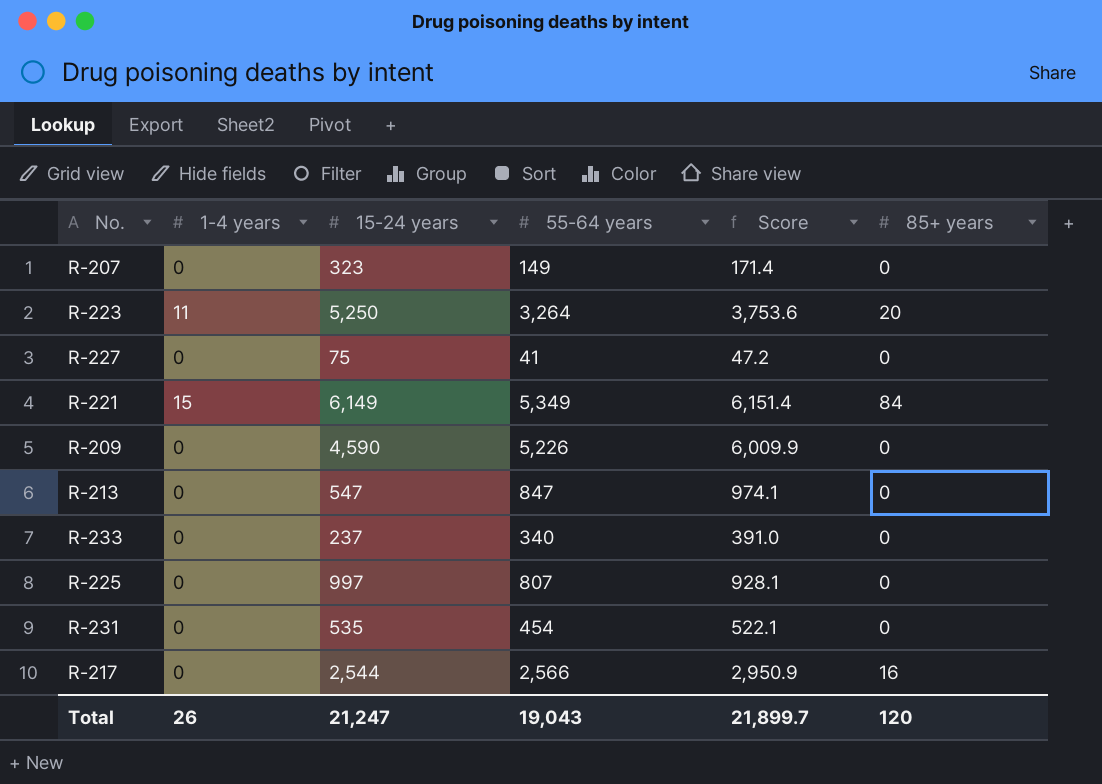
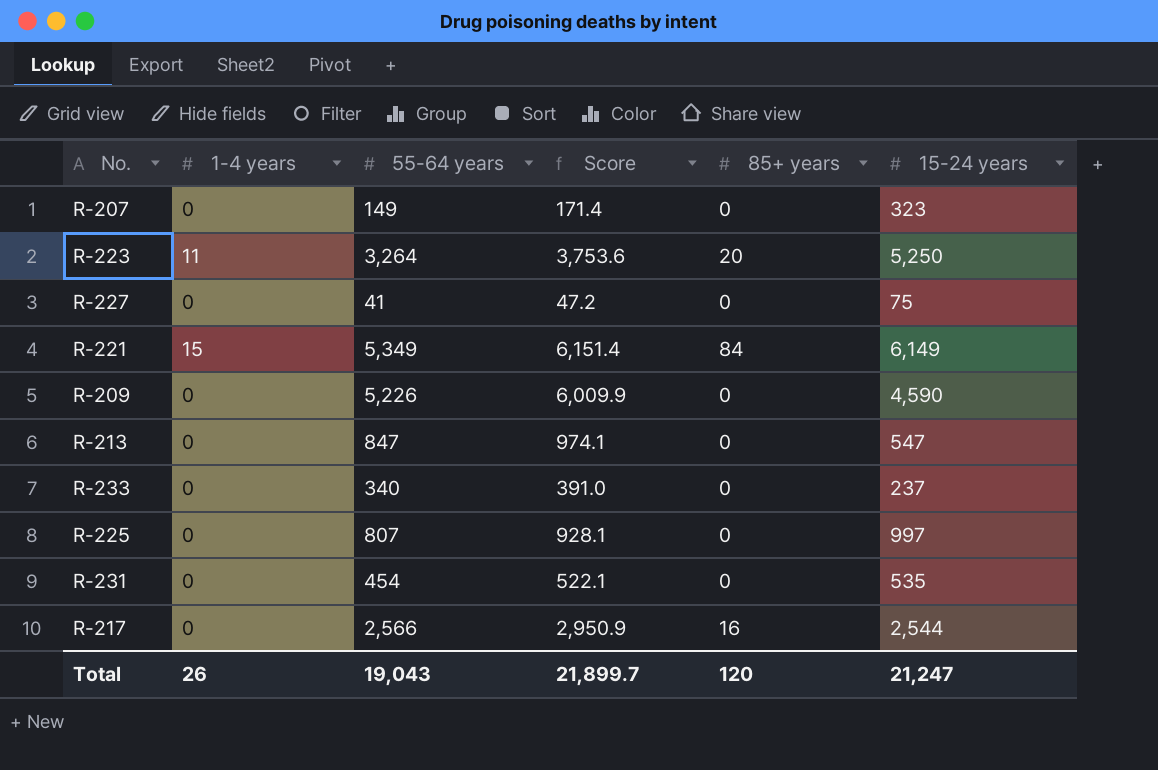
column 15-24 years | position: 3 -> 6

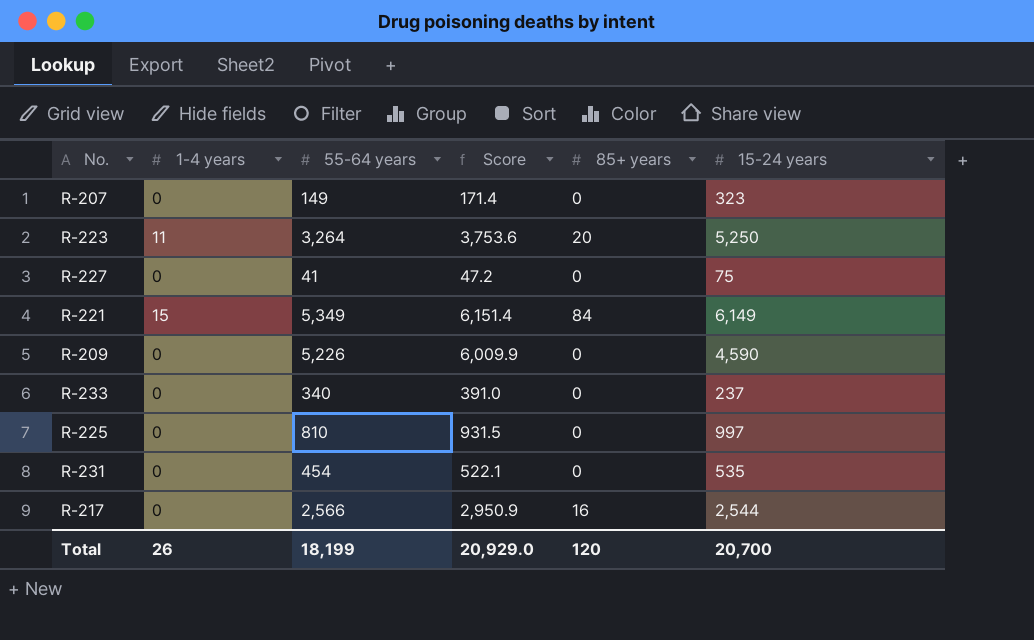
row R-213: 0 | 847 | 974.1 | 0 | 547 -> none
R-225 | 55-64 years: 807 -> 810
R-225 | Score: 928.1 -> 931.5
Total | 55-64 years: 19,043 -> 18,199
Total | Score: 21,899.7 -> 20,929.0
Total | 15-24 years: 21,247 -> 20,700

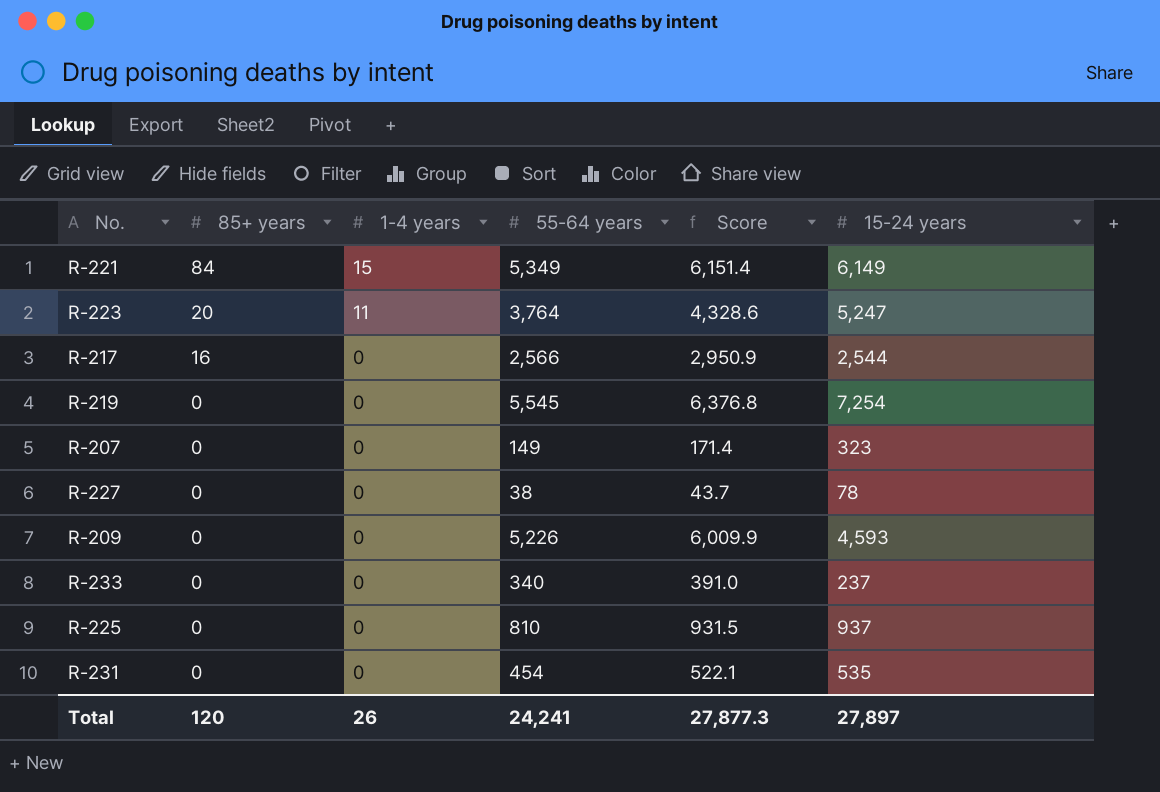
row order: none -> 85+ years descending
column 85+ years | position: 5 -> 2
R-223 | 55-64 years: 3,264 -> 3,764
R-223 | Score: 3,753.6 -> 4,328.6
R-223 | 15-24 years: 5,250 -> 5,247
row R-219: none -> 0 | 0 | 5,545 | 6,376.8 | 7,254
R-227 | 55-64 years: 41 -> 38
R-227 | Score: 47.2 -> 43.7
R-227 | 15-24 years: 75 -> 78
R-209 | 15-24 years: 4,590 -> 4,593
R-225 | 15-24 years: 997 -> 937
Total | 55-64 years: 18,199 -> 24,241
Total | Score: 20,929.0 -> 27,877.3
Total | 15-24 years: 20,700 -> 27,897

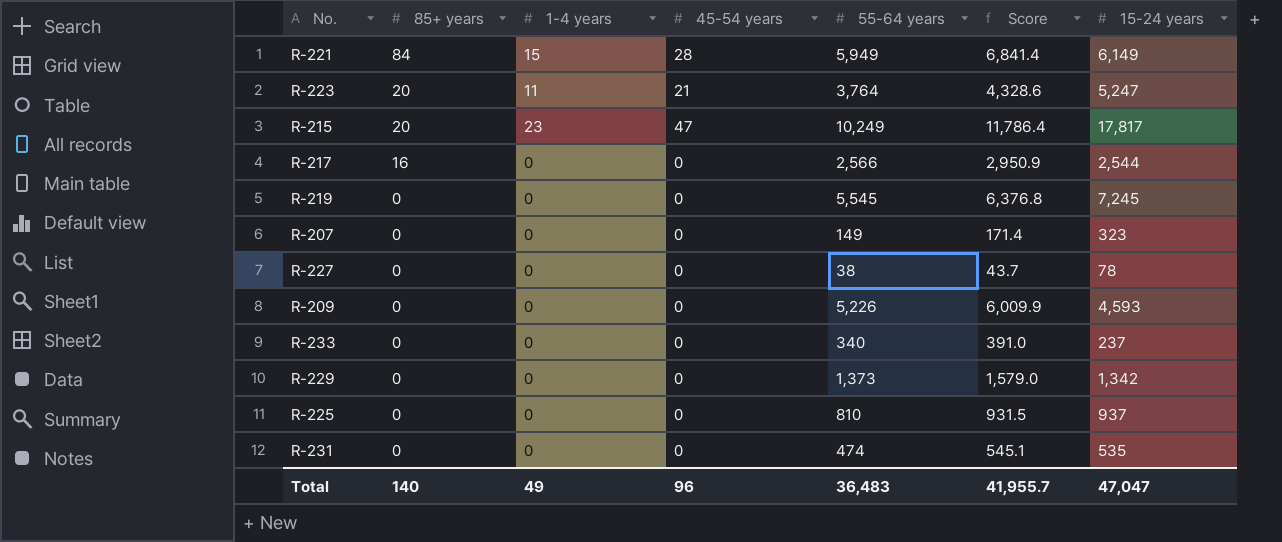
column 45-54 years | position: none -> 4
R-221 | 55-64 years: 5,349 -> 5,949
R-221 | Score: 6,151.4 -> 6,841.4
row R-215: none -> 20 | 23 | 47 | 10,249 | 11,786.4 | 17,817
R-219 | 15-24 years: 7,254 -> 7,245
row R-229: none -> 0 | 0 | 0 | 1,373 | 1,579.0 | 1,342
R-231 | 55-64 years: 454 -> 474
R-231 | Score: 522.1 -> 545.1
Total | 85+ years: 120 -> 140
Total | 1-4 years: 26 -> 49
Total | 55-64 years: 24,241 -> 36,483
Total | Score: 27,877.3 -> 41,955.7
Total | 15-24 years: 27,897 -> 47,047

